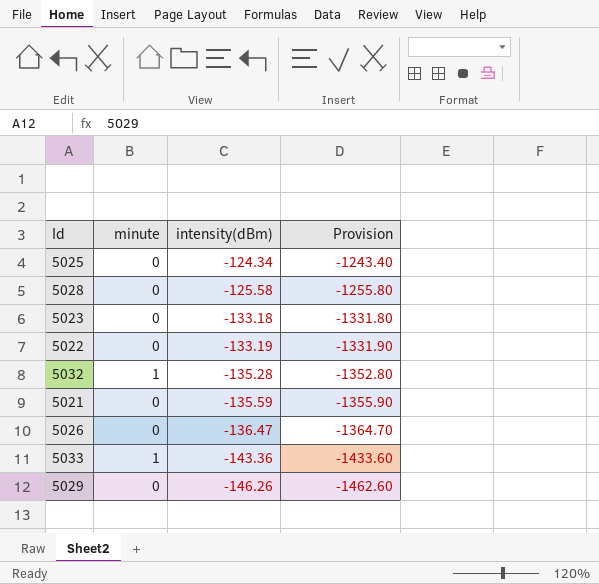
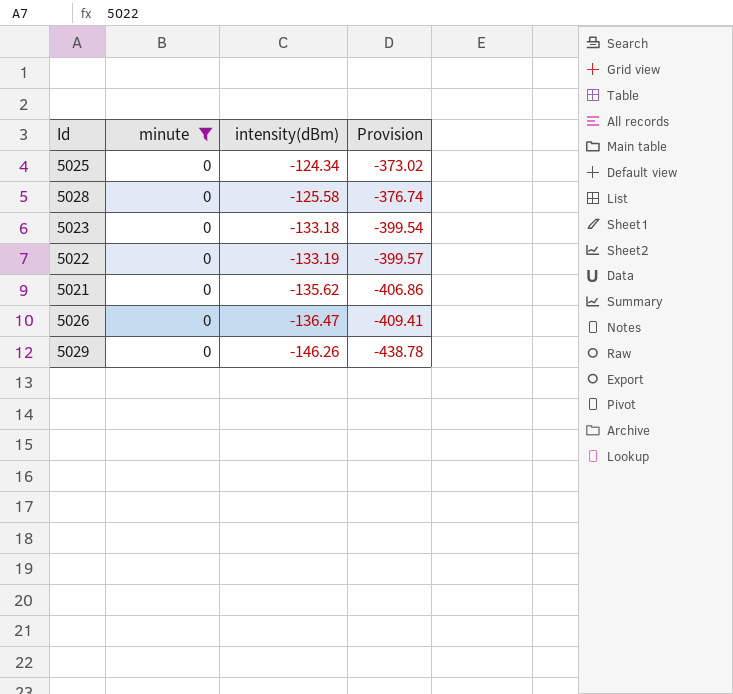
filter: none -> minute = 0
column Provision | formula: [intensity(dBm)] * 10 -> [intensity(dBm)] * 3
5021 | intensity(dBm): -135.59 -> -135.62

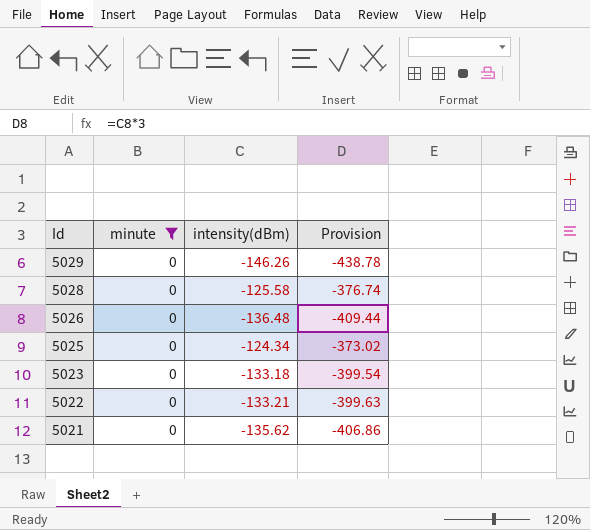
row order: intensity(dBm) descending -> Id descending
5026 | intensity(dBm): -136.47 -> -136.48
5026 | Provision: -409.41 -> -409.44
5022 | intensity(dBm): -133.19 -> -133.21
5022 | Provision: -399.57 -> -399.63

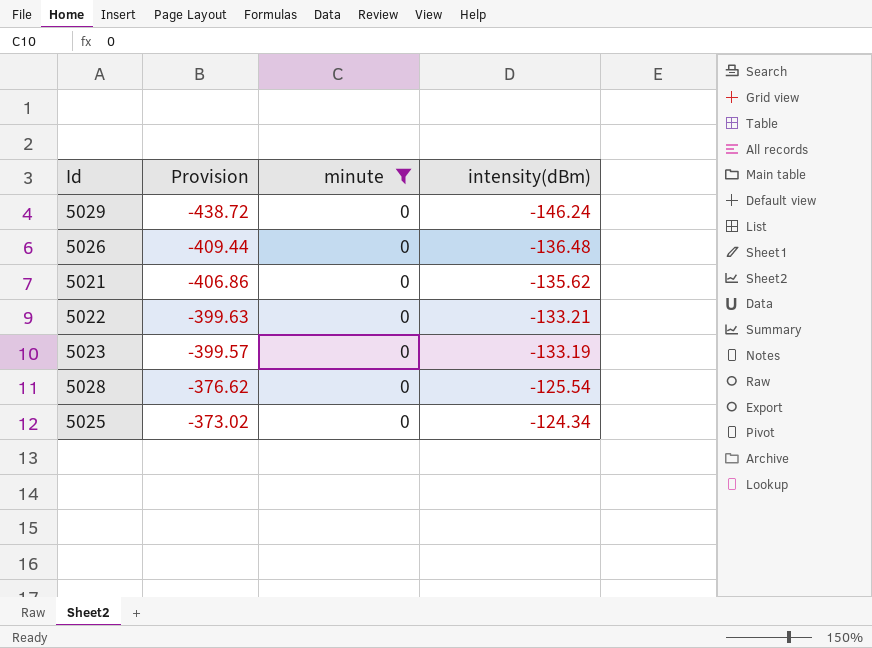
row order: Id descending -> Provision ascending
column Provision | position: 4 -> 2
5029 | Provision: -438.78 -> -438.72
5029 | intensity(dBm): -146.26 -> -146.24
5023 | Provision: -399.54 -> -399.57
5023 | intensity(dBm): -133.18 -> -133.19
5028 | Provision: -376.74 -> -376.62
5028 | intensity(dBm): -125.58 -> -125.54

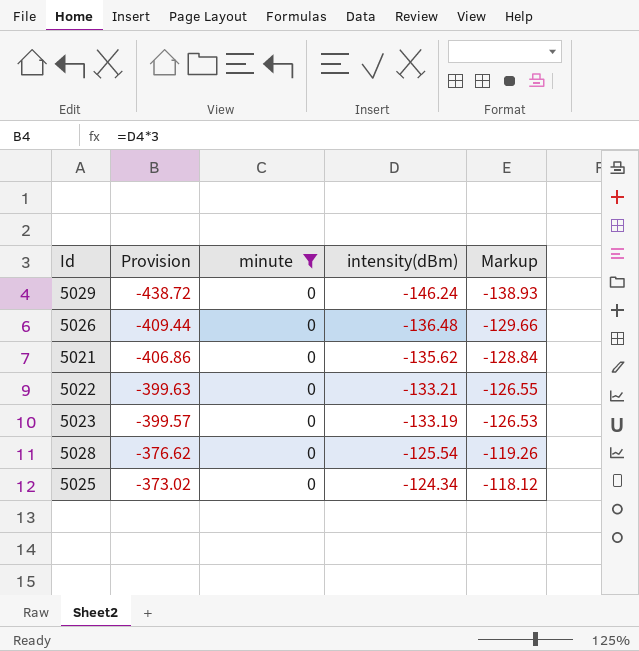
column Markup | formula: none -> [intensity(dBm)] * 0.95

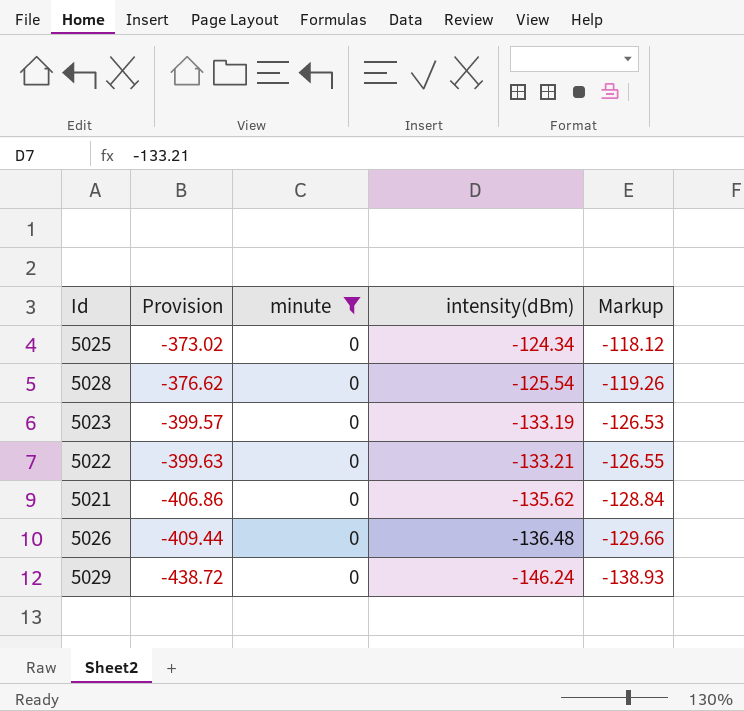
row order: Provision ascending -> Provision descending

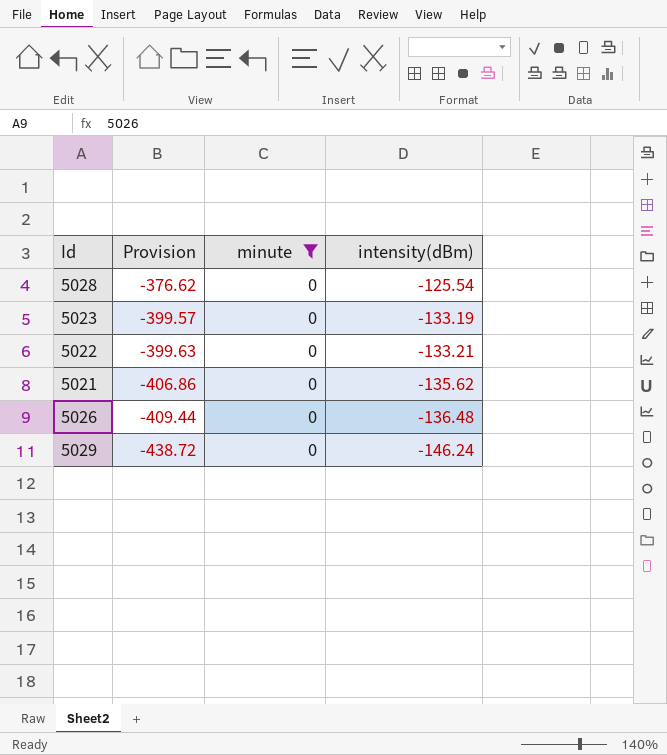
column Markup | formula: [intensity(dBm)] * 0.95 -> none
row 5025: -373.02 | 0 | -124.34 | -118.12 -> none

